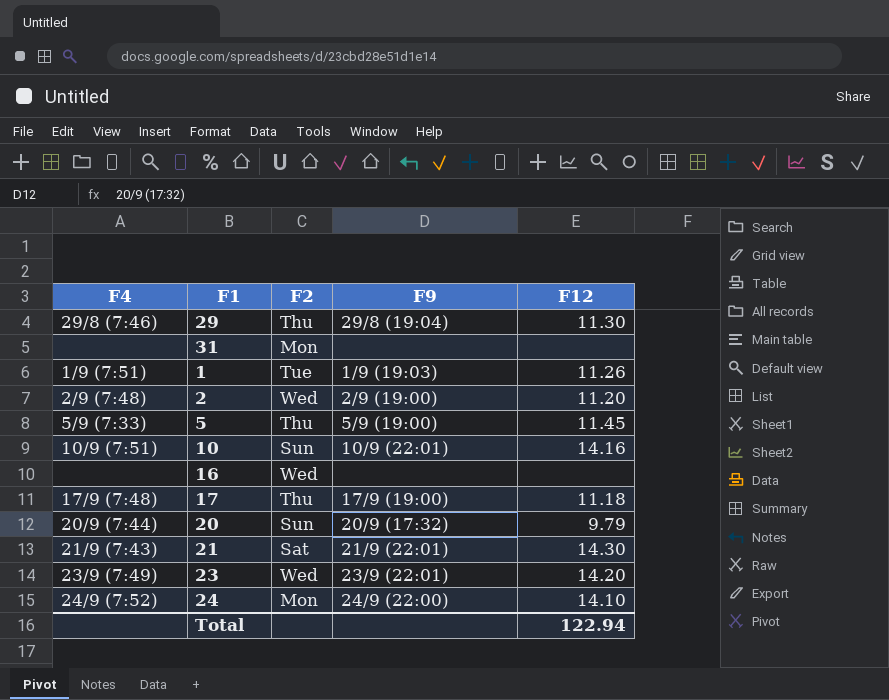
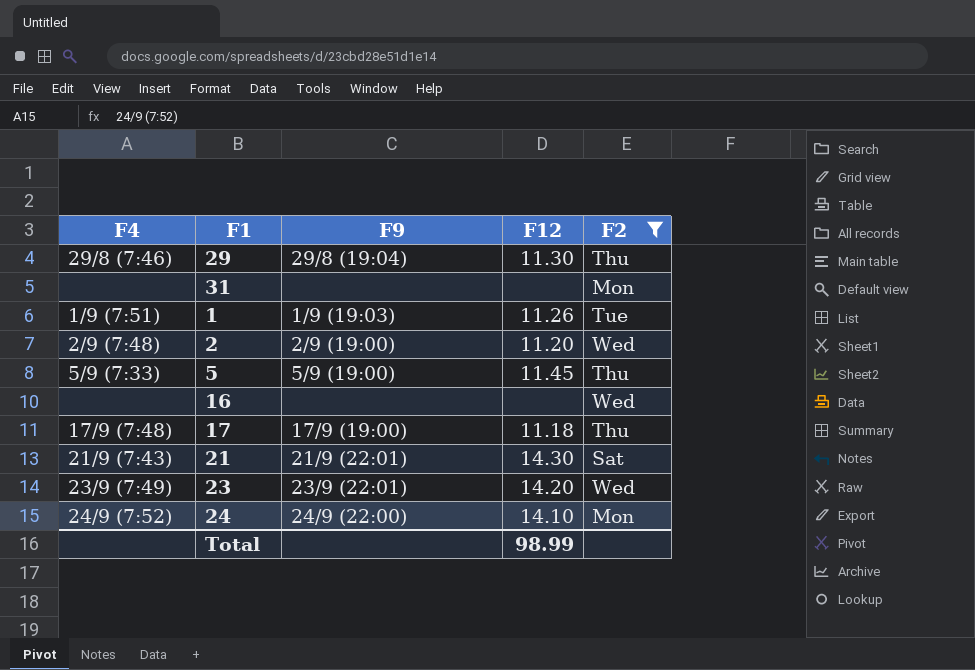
filter: none -> F2 != Sun
column F2 | position: 3 -> 5
Total | F12: 122.94 -> 98.99

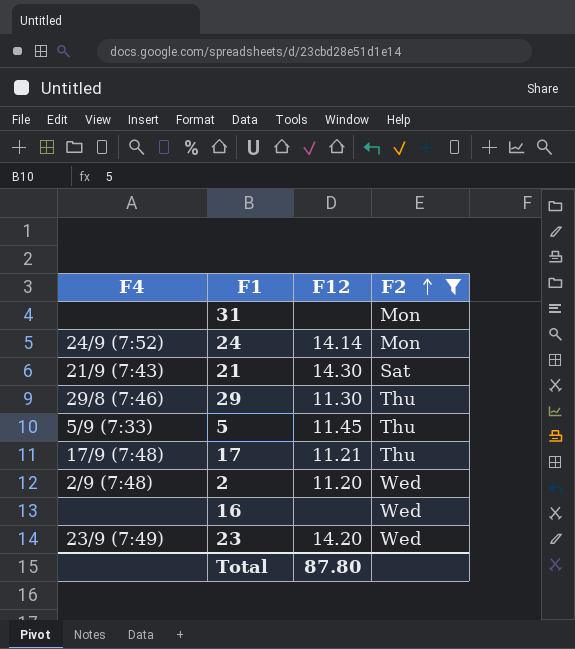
row order: none -> F2 ascending
column F9 | position: 3 -> none
row 1: 1/9 (7:51) | 1/9 (19:03) | 11.26 | Tue -> none
24 | F12: 14.10 -> 14.14
17 | F12: 11.18 -> 11.21
Total | F12: 98.99 -> 87.80

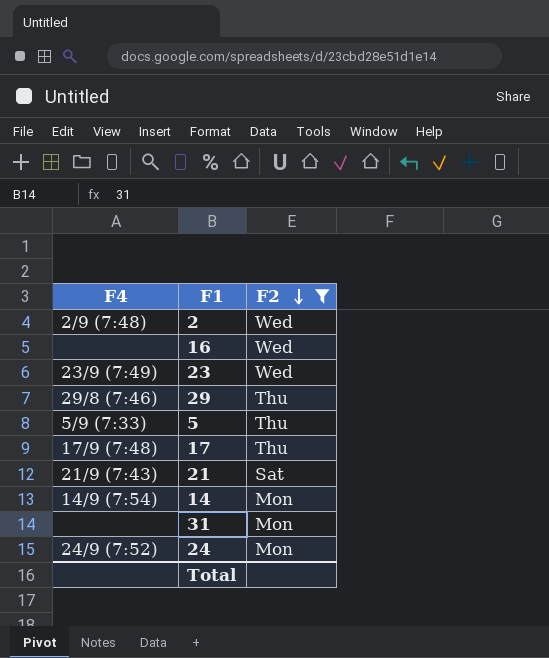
row order: F2 ascending -> F2 descending
column F12 | position: 3 -> none
row 14: none -> 14/9 (7:54) | Mon

